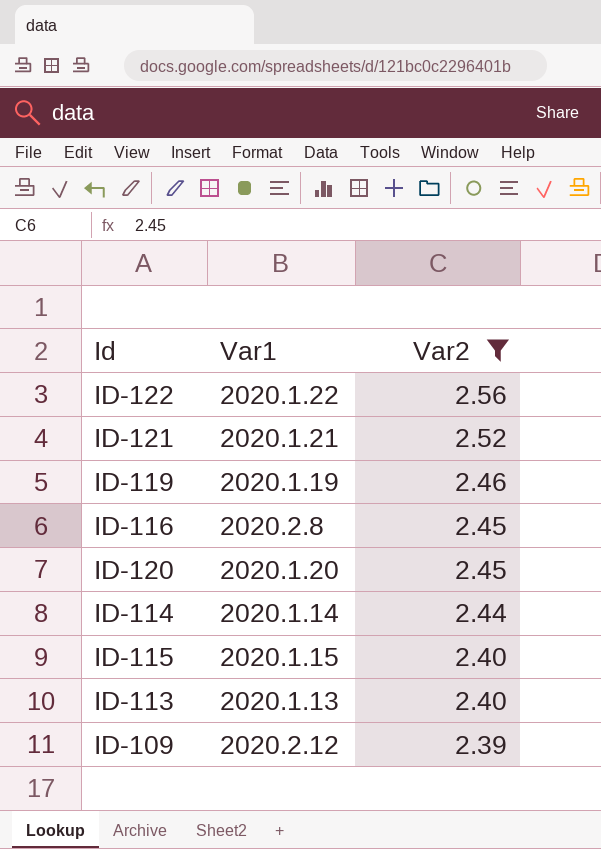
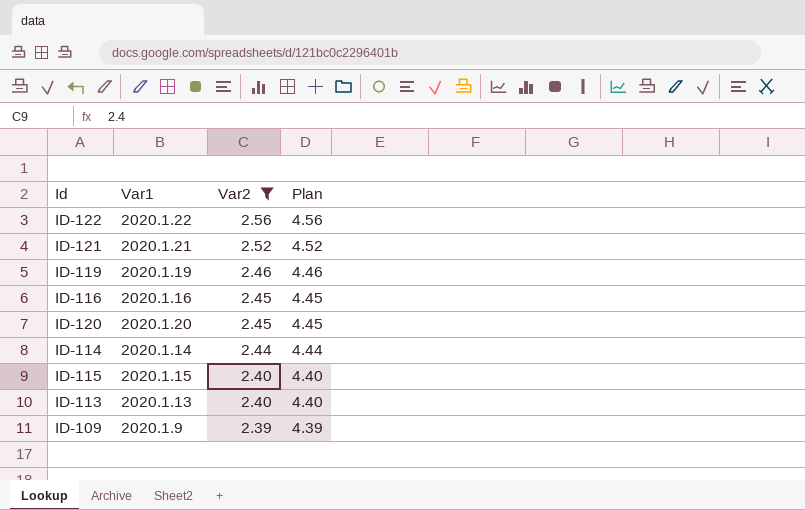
column Plan | formula: none -> [Var2] + 2
ID-116 | Var1: 2020.2.8 -> 2020.1.16
ID-109 | Var1: 2020.2.12 -> 2020.1.9

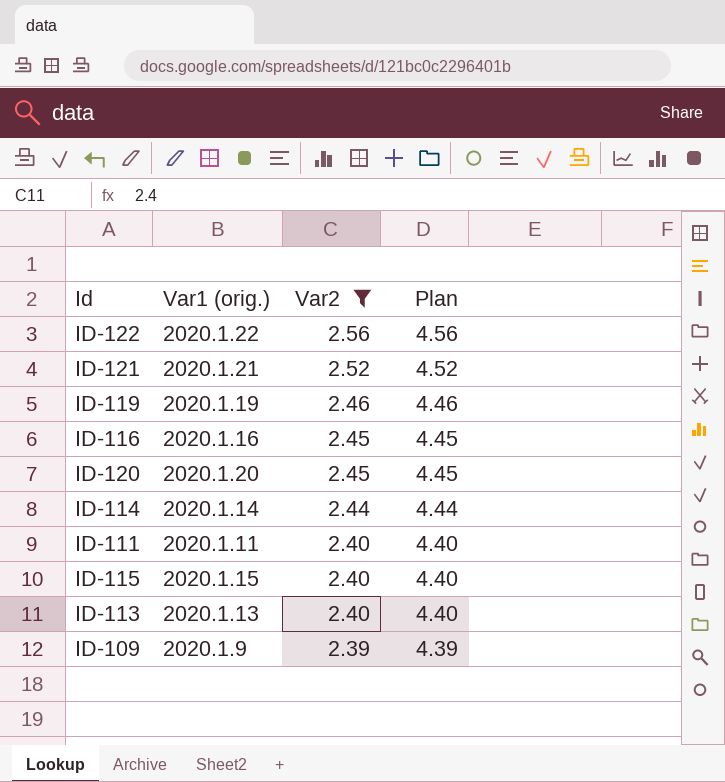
column name: Var1 -> Var1 (orig.)
row ID-111: none -> 2020.1.11 | 2.40 | 4.40

